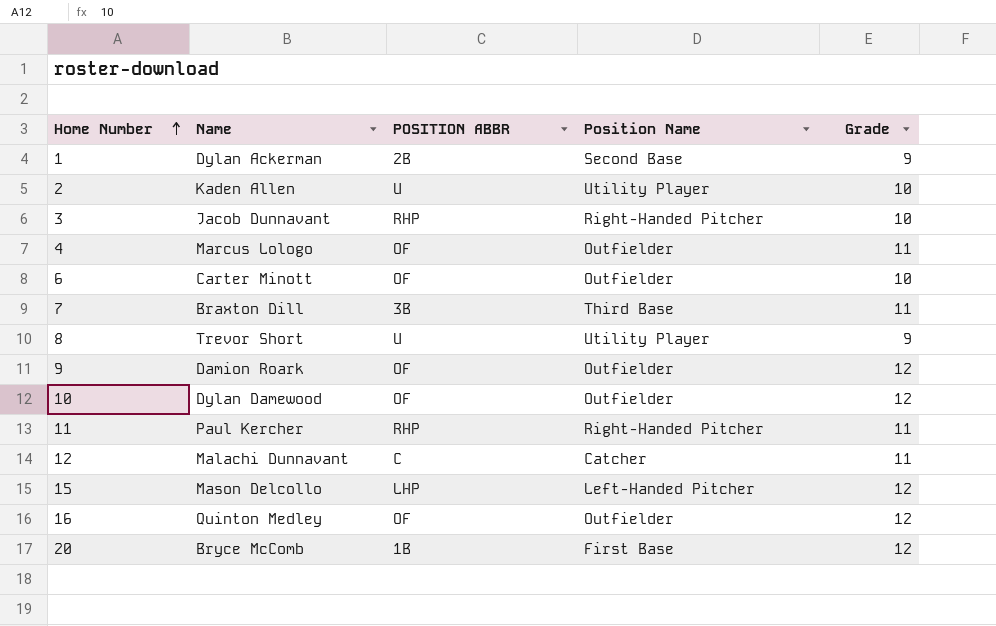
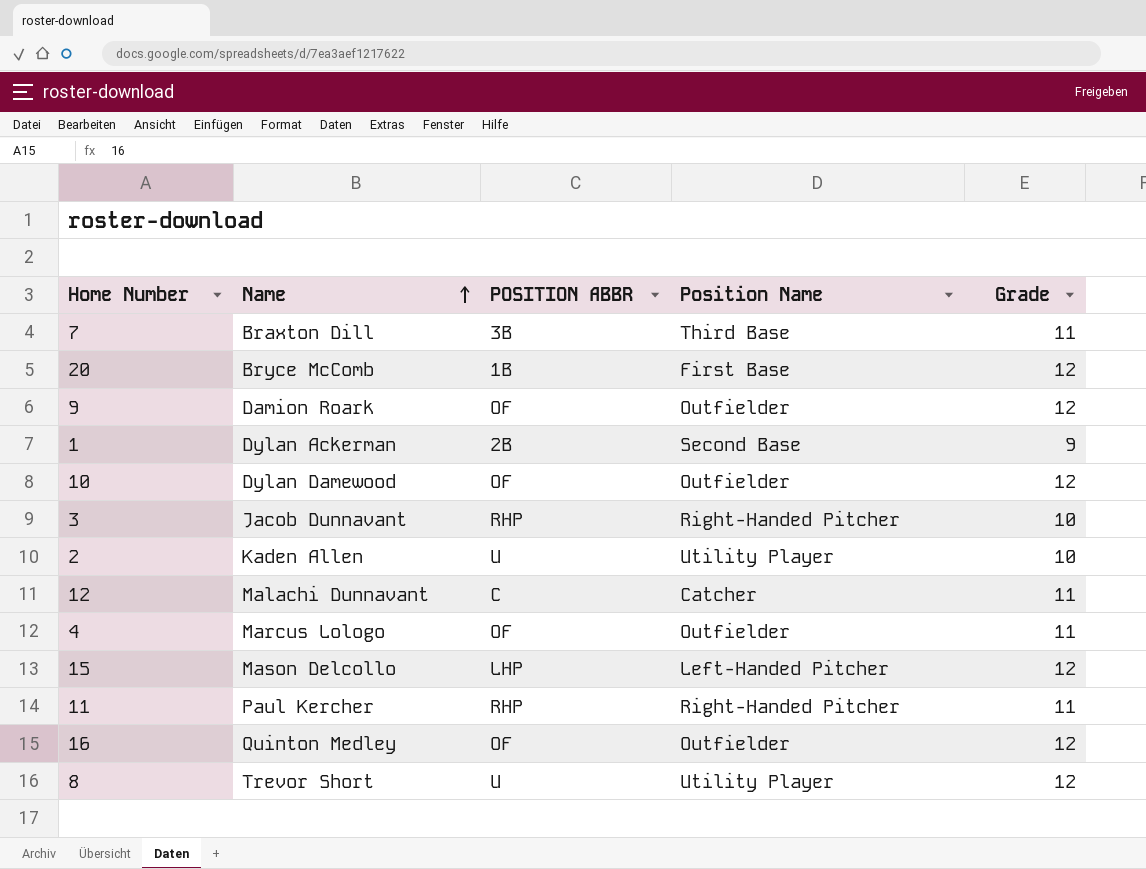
row order: Home Number ascending -> Name ascending
row 6: Carter Minott | OF | Outfielder | 10 -> none
8 | Grade: 9 -> 12

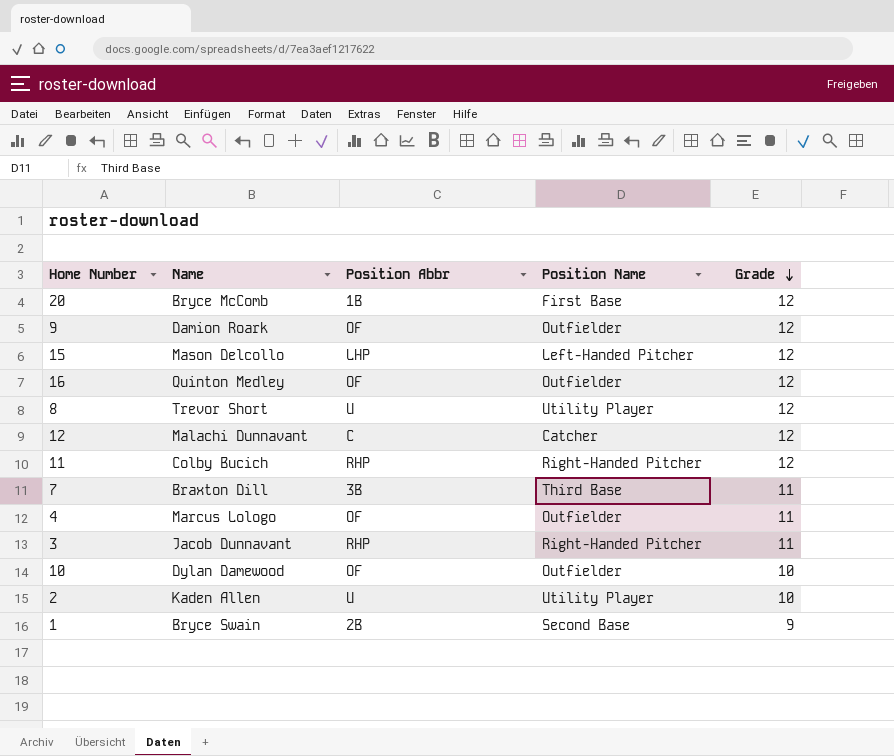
row order: Name ascending -> Grade descending
column name: POSITION ABBR -> Position Abbr
12 | Grade: 11 -> 12
11 | Name: Paul Kercher -> Colby Bucich
11 | Grade: 11 -> 12
3 | Grade: 10 -> 11
10 | Grade: 12 -> 10
1 | Name: Dylan Ackerman -> Bryce Swain

